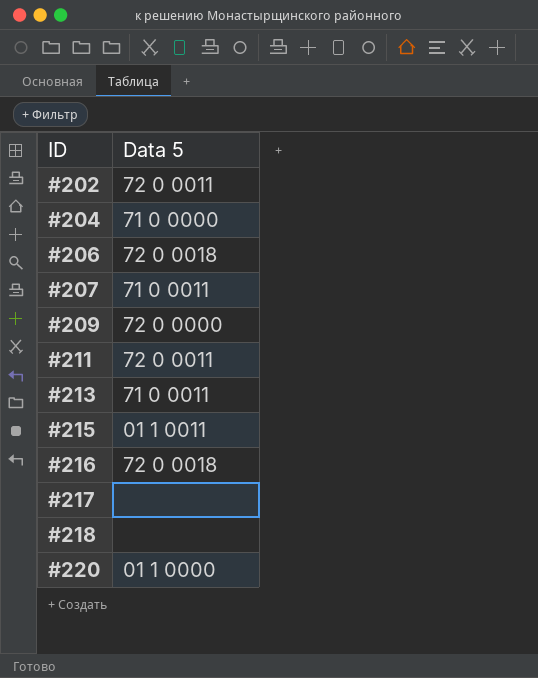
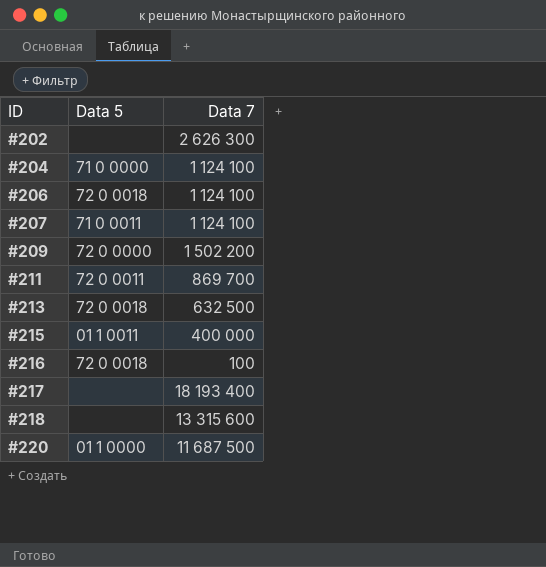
column Data 7 | position: none -> 3
#202 | Data 5: 72 0 0011 -> none
#213 | Data 5: 71 0 0011 -> 72 0 0018

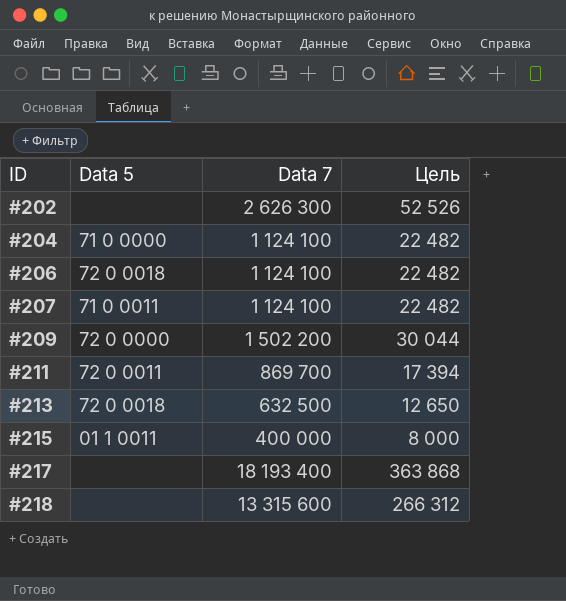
column Цель | formula: none -> [Data 7] * 0,02
row #216: 72 0 0018 | 100 -> none
row #220: 01 1 0000 | 11 687 500 -> none

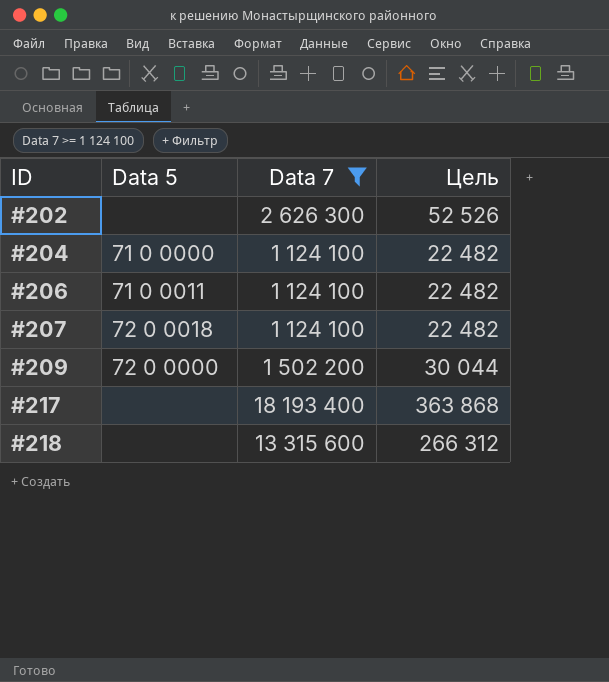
filter: none -> Data 7 >= 1 124 100
#206 | Data 5: 72 0 0018 -> 71 0 0011
#207 | Data 5: 71 0 0011 -> 72 0 0018

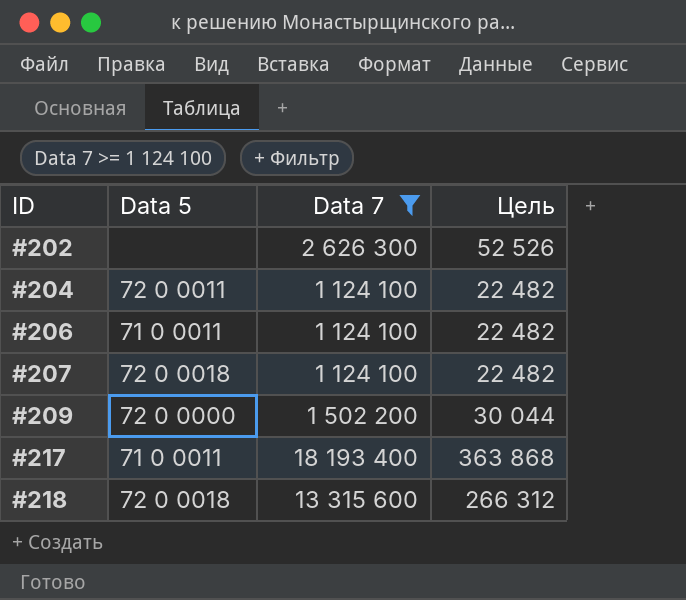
#204 | Data 5: 71 0 0000 -> 72 0 0011
#217 | Data 5: none -> 71 0 0011
#218 | Data 5: none -> 72 0 0018

